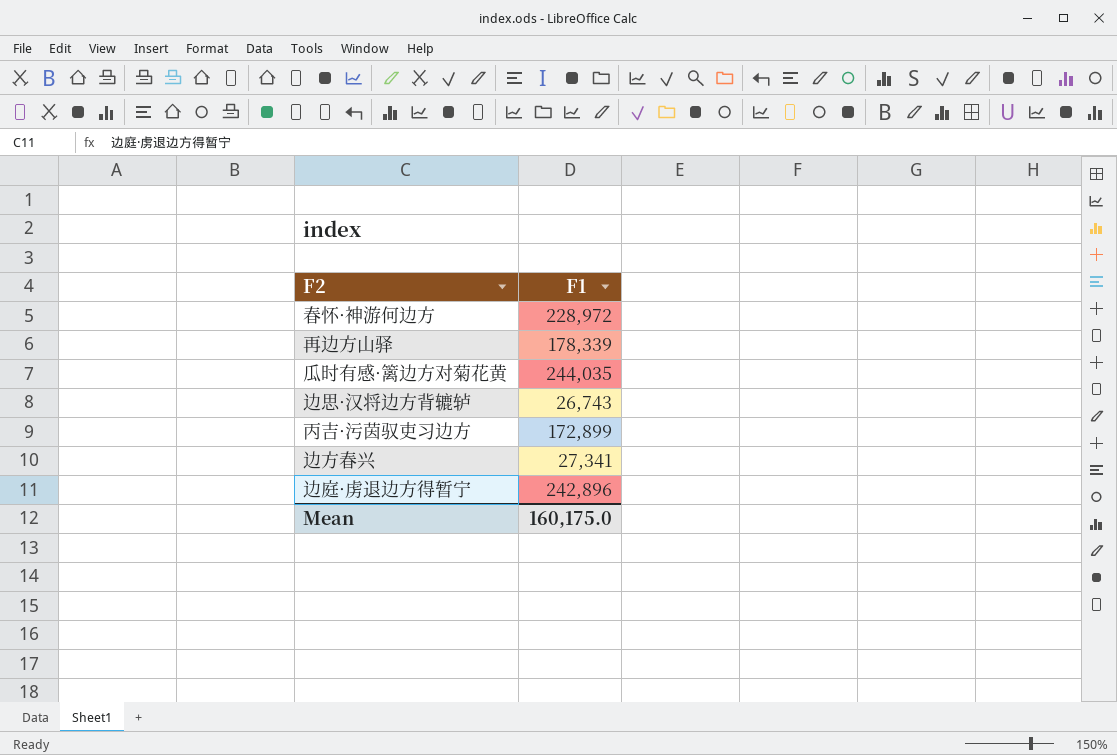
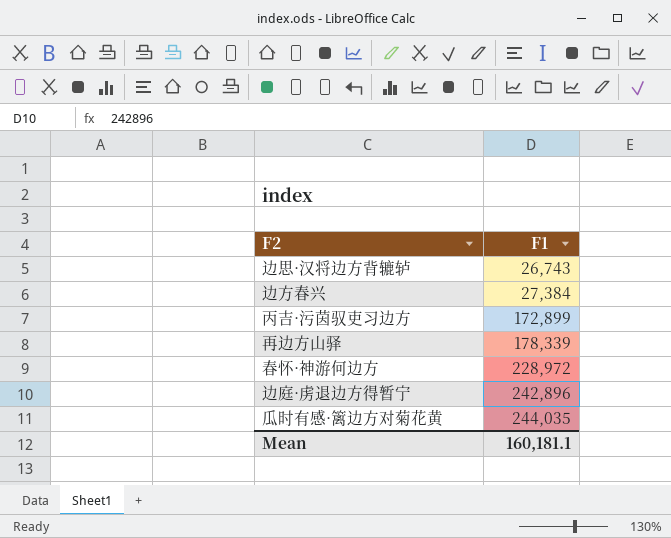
row order: none -> F1 ascending
边方春兴 | F1: 27,341 -> 27,384
Mean | F1: 160,175.0 -> 160,181.1

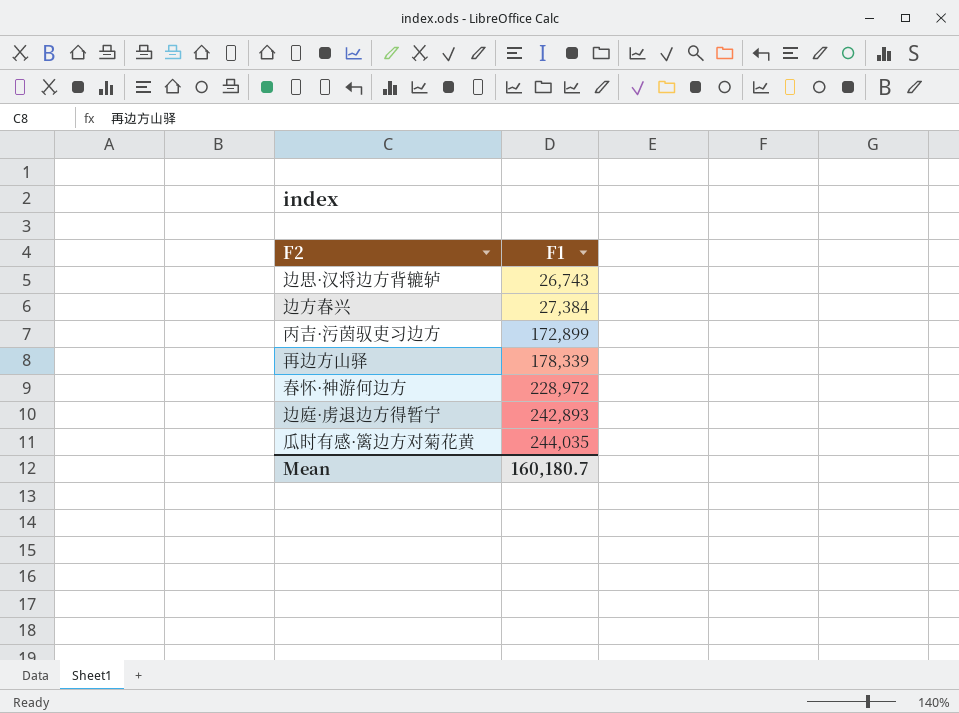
边庭·虏退边方得暂宁 | F1: 242,896 -> 242,893
Mean | F1: 160,181.1 -> 160,180.7

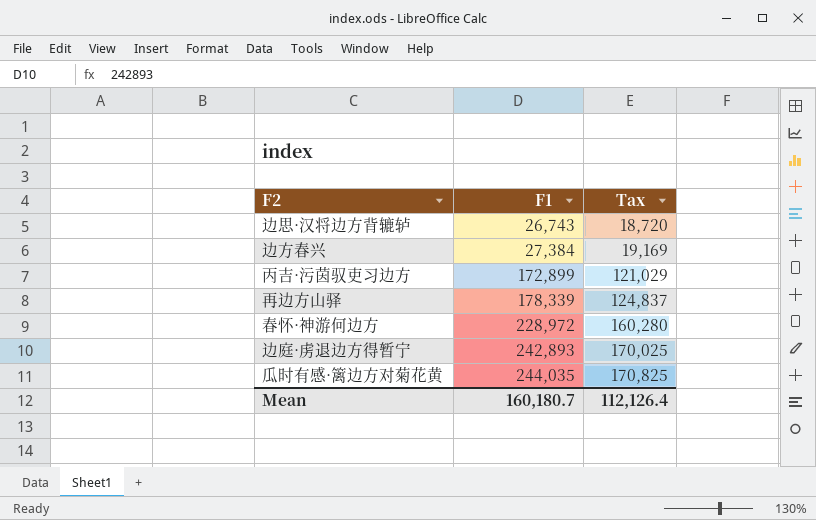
column Tax | formula: none -> [F1] * 0.7

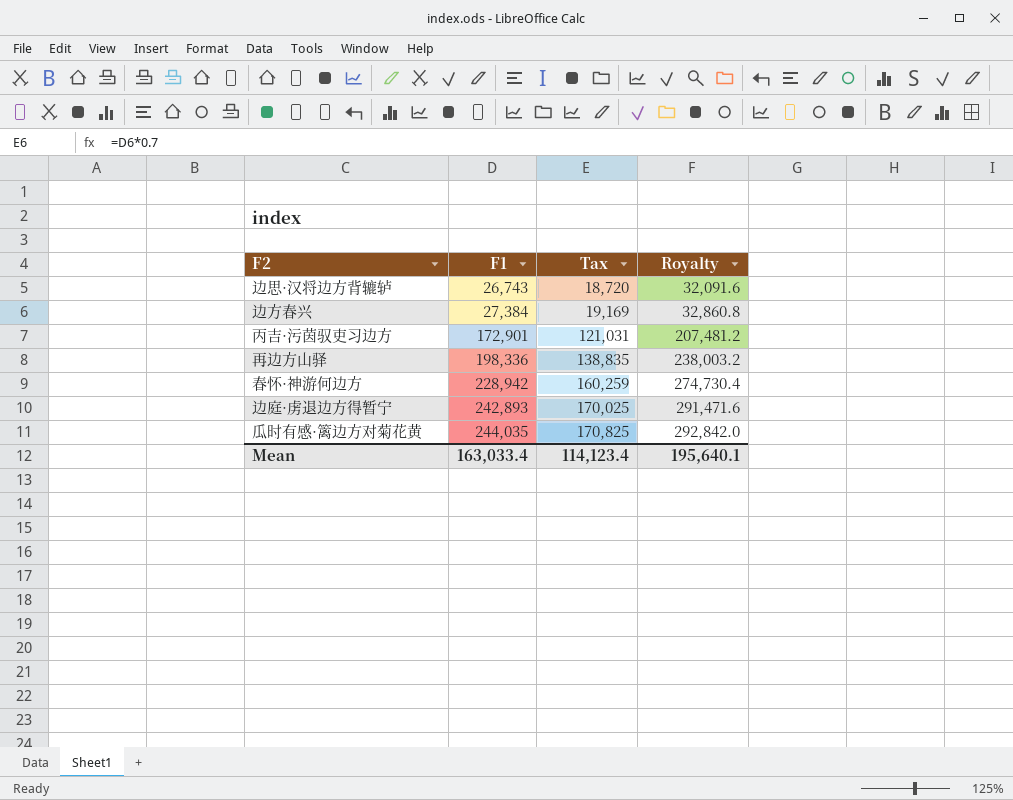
column Royalty | formula: none -> [F1] * 1.2
丙吉·污茵驭吏习边方 | F1: 172,899 -> 172,901
丙吉·污茵驭吏习边方 | Tax: 121,029 -> 121,031
再边方山驿 | F1: 178,339 -> 198,336
再边方山驿 | Tax: 124,837 -> 138,835
春怀·神游何边方 | F1: 228,972 -> 228,942
春怀·神游何边方 | Tax: 160,280 -> 160,259
Mean | F1: 160,180.7 -> 163,033.4
Mean | Tax: 112,126.4 -> 114,123.4

